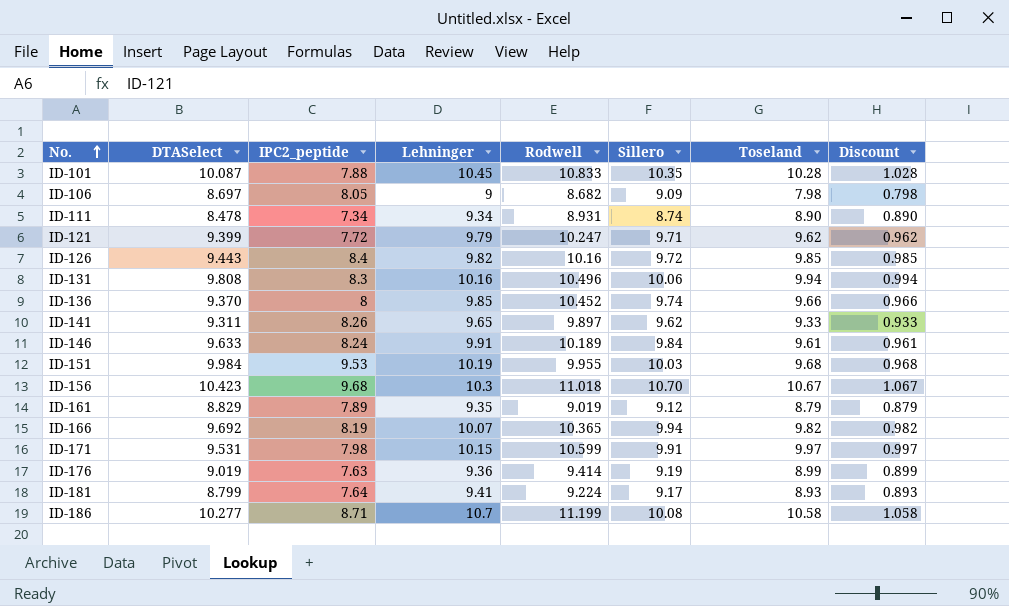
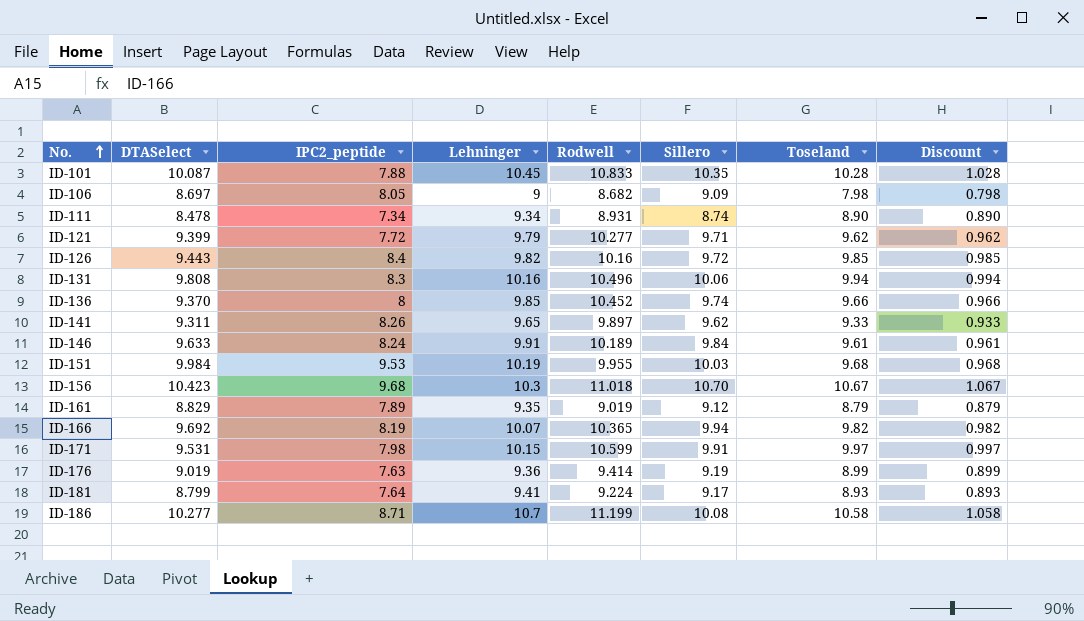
ID-121 | Rodwell: 10.247 -> 10.277

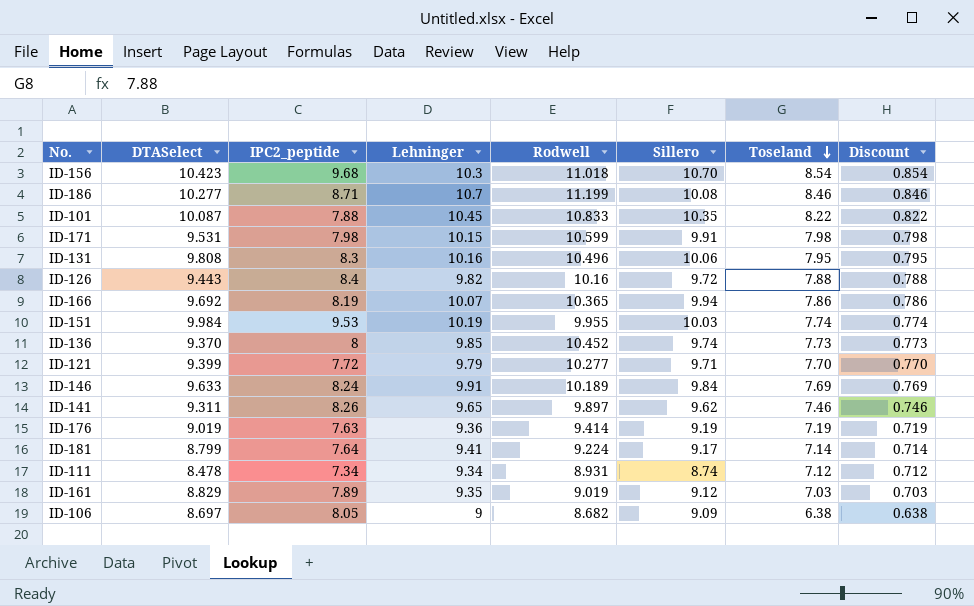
row order: No. ascending -> Toseland descending
ID-156 | Toseland: 10.67 -> 8.54
ID-156 | Discount: 1.067 -> 0.854
ID-186 | Toseland: 10.58 -> 8.46
ID-186 | Discount: 1.058 -> 0.846
ID-101 | Toseland: 10.28 -> 8.22
ID-101 | Discount: 1.028 -> 0.822
ID-171 | Toseland: 9.97 -> 7.98
ID-171 | Discount: 0.997 -> 0.798
ID-131 | Toseland: 9.94 -> 7.95
ID-131 | Discount: 0.994 -> 0.795
ID-126 | Toseland: 9.85 -> 7.88
ID-126 | Discount: 0.985 -> 0.788
ID-166 | Toseland: 9.82 -> 7.86
ID-166 | Discount: 0.982 -> 0.786
ID-151 | Toseland: 9.68 -> 7.74
ID-151 | Discount: 0.968 -> 0.774
ID-136 | Toseland: 9.66 -> 7.73
ID-136 | Discount: 0.966 -> 0.773
ID-121 | Toseland: 9.62 -> 7.70
ID-121 | Discount: 0.962 -> 0.770
ID-146 | Toseland: 9.61 -> 7.69
ID-146 | Discount: 0.961 -> 0.769
ID-141 | Toseland: 9.33 -> 7.46
ID-141 | Discount: 0.933 -> 0.746
ID-176 | Toseland: 8.99 -> 7.19
ID-176 | Discount: 0.899 -> 0.719
ID-181 | Toseland: 8.93 -> 7.14
ID-181 | Discount: 0.893 -> 0.714
ID-111 | Toseland: 8.90 -> 7.12
ID-111 | Discount: 0.890 -> 0.712
ID-161 | Toseland: 8.79 -> 7.03
ID-161 | Discount: 0.879 -> 0.703
ID-106 | Toseland: 7.98 -> 6.38
ID-106 | Discount: 0.798 -> 0.638

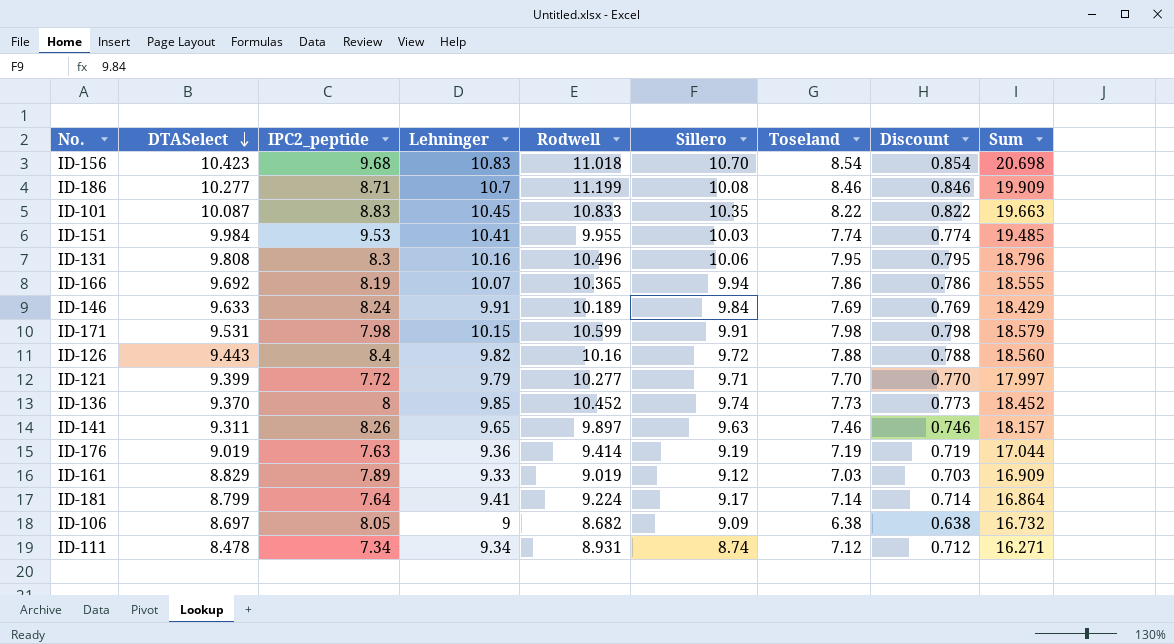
row order: Toseland descending -> DTASelect descending
column Sum | formula: none -> [IPC2_peptide] + [Rodwell]
ID-156 | Lehninger: 10.3 -> 10.83
ID-101 | IPC2_peptide: 7.88 -> 8.83
ID-151 | Lehninger: 10.19 -> 10.41
ID-141 | Sillero: 9.62 -> 9.63
ID-161 | Lehninger: 9.35 -> 9.33

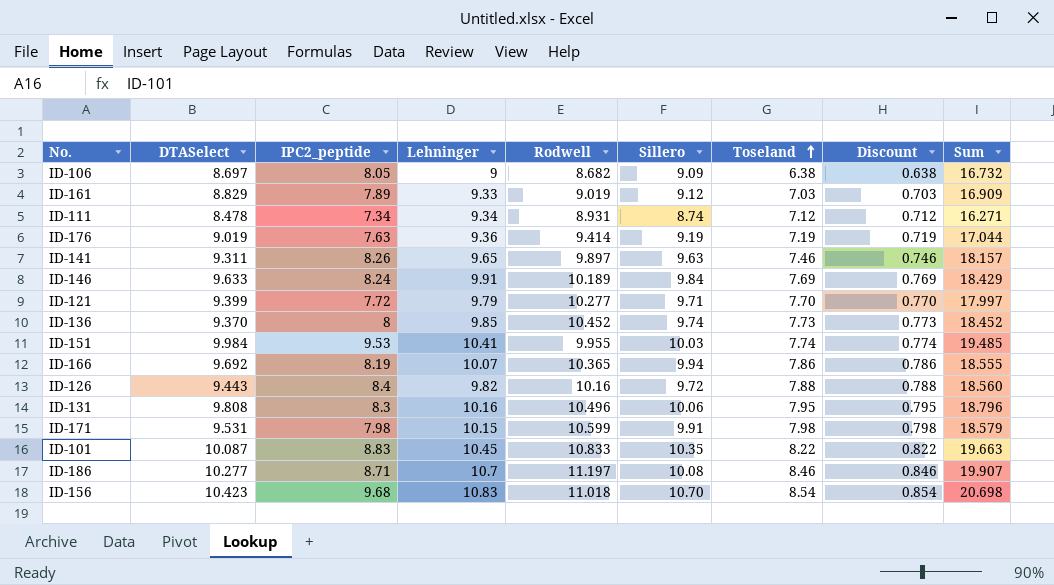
row order: DTASelect descending -> Toseland ascending
row ID-181: 8.799 | 7.64 | 9.41 | 9.224 | 9.17 | 7.14 | 0.714 | 16.864 -> none
ID-186 | Rodwell: 11.199 -> 11.197
ID-186 | Sum: 19.909 -> 19.907

